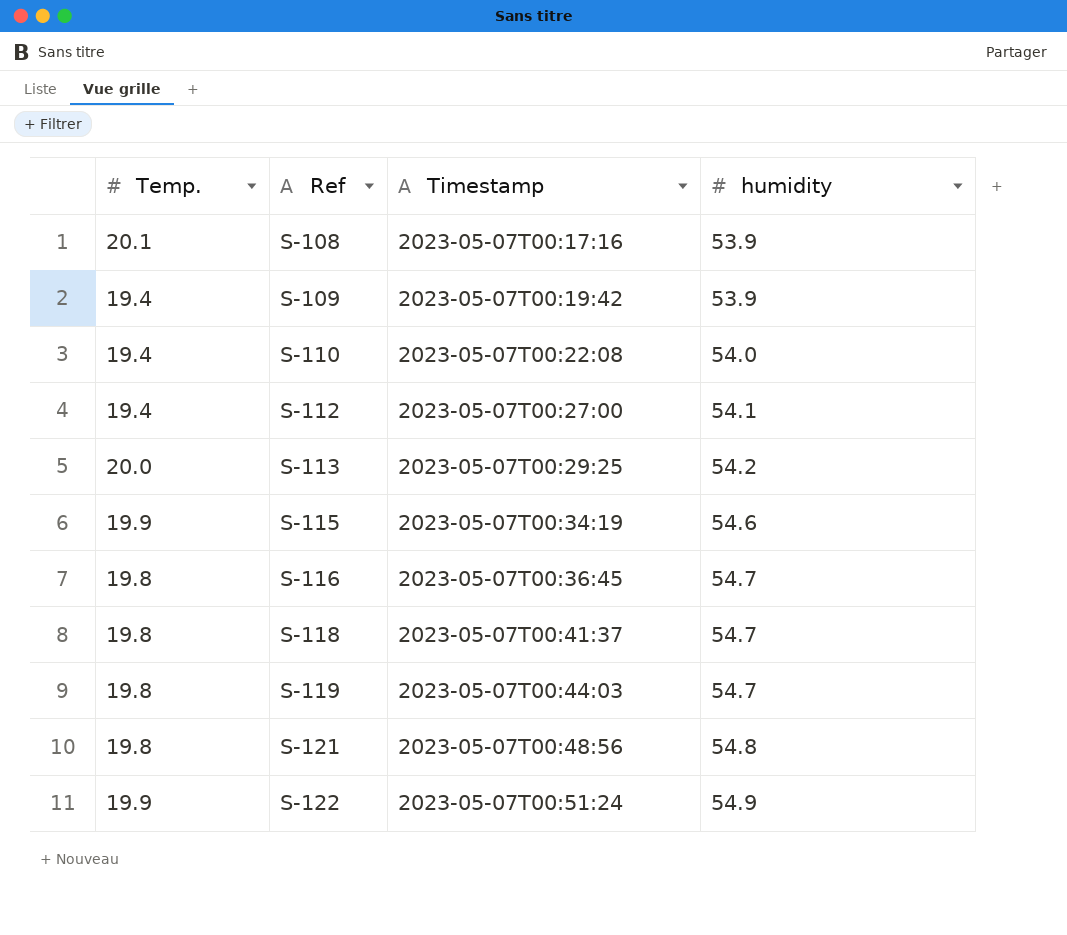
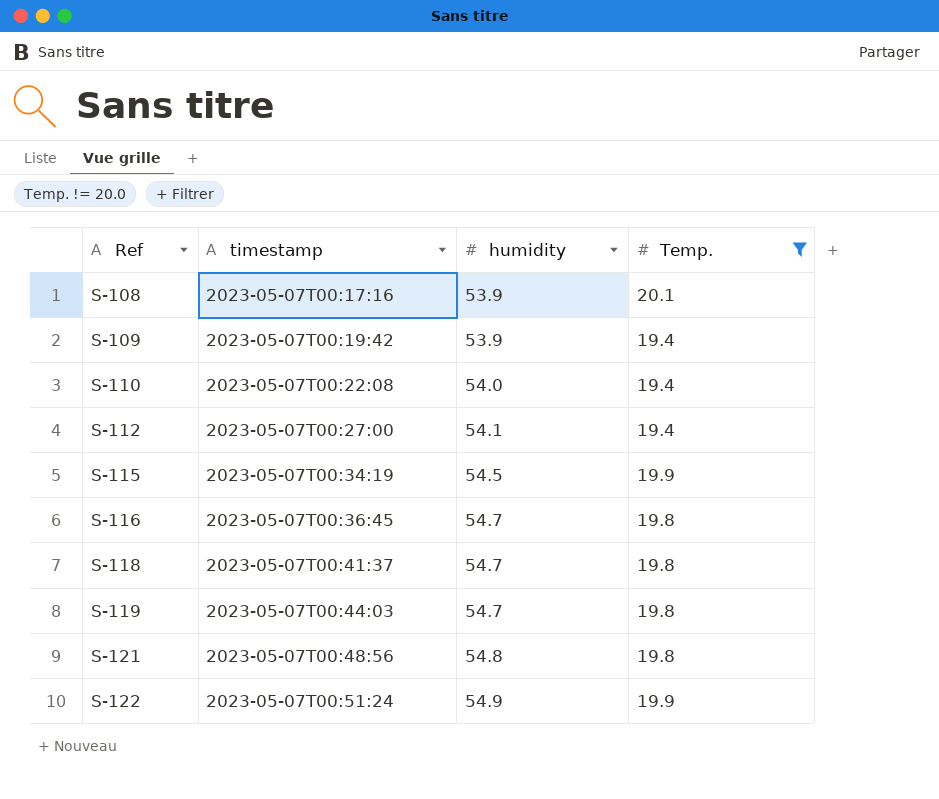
filter: none -> Temp. != 20.0
column name: Timestamp -> timestamp
column Temp. | position: 1 -> 4
S-115 | humidity: 54.6 -> 54.5

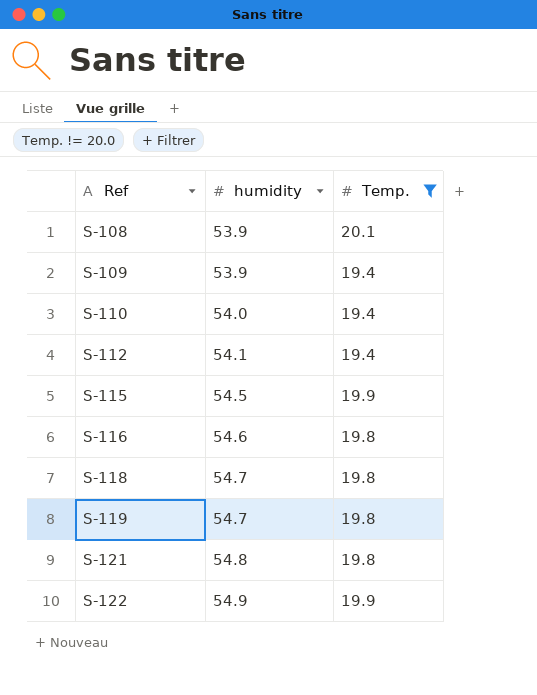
column timestamp | position: 2 -> none
S-116 | humidity: 54.7 -> 54.6

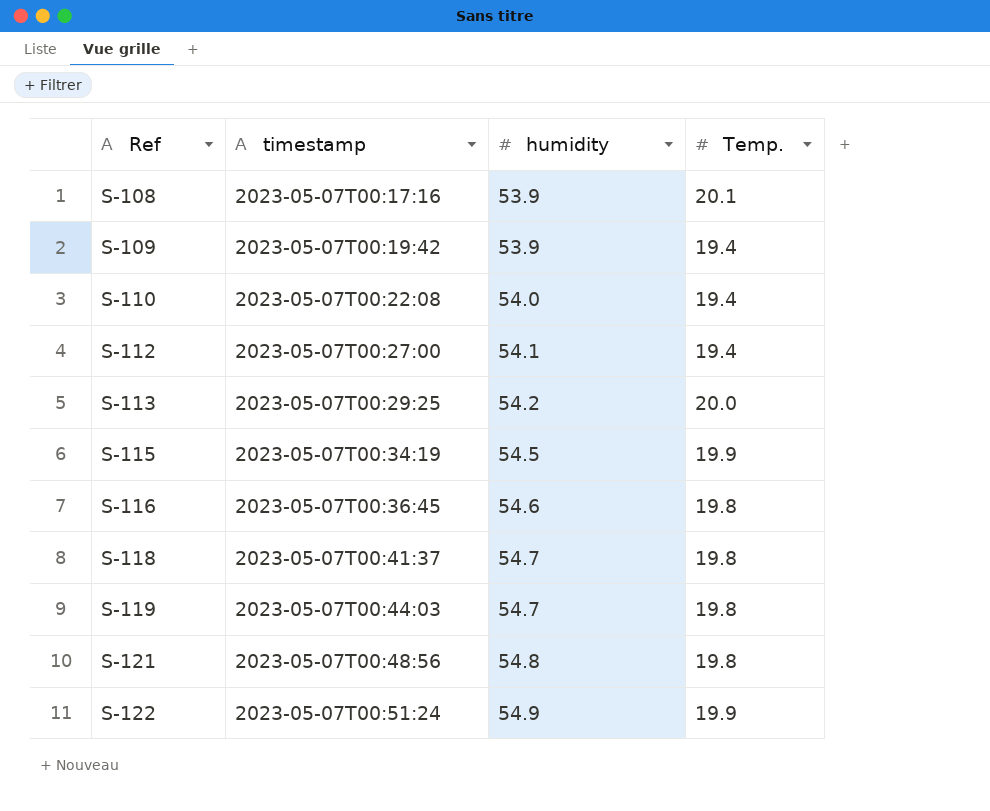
filter: Temp. != 20.0 -> none
column timestamp | position: none -> 2

